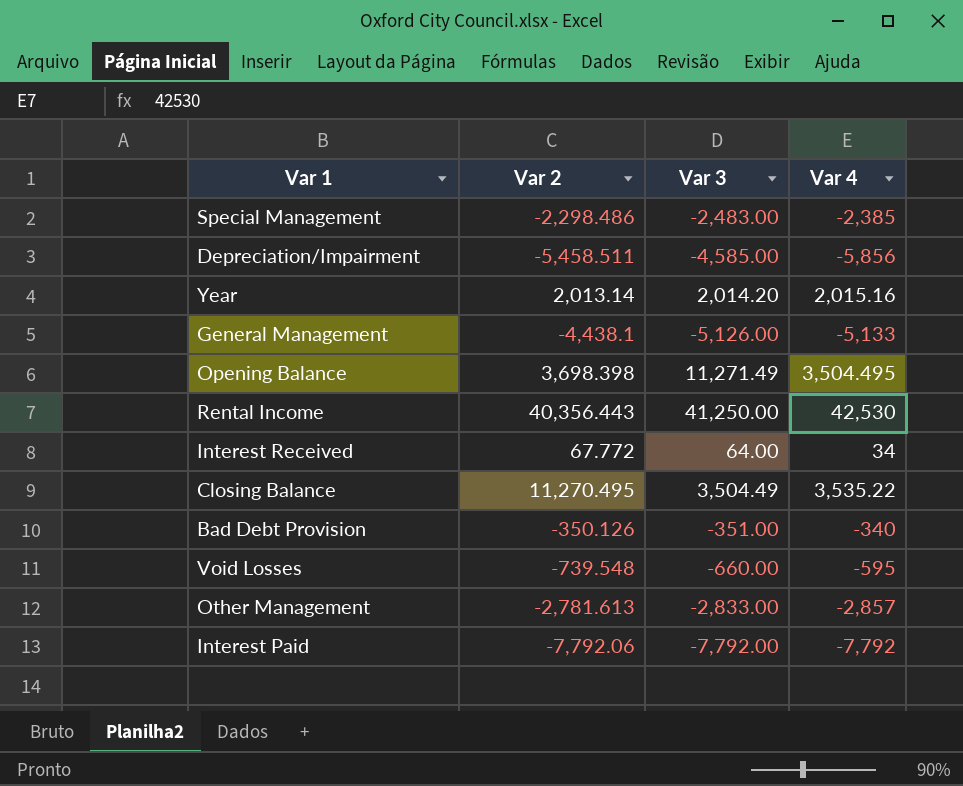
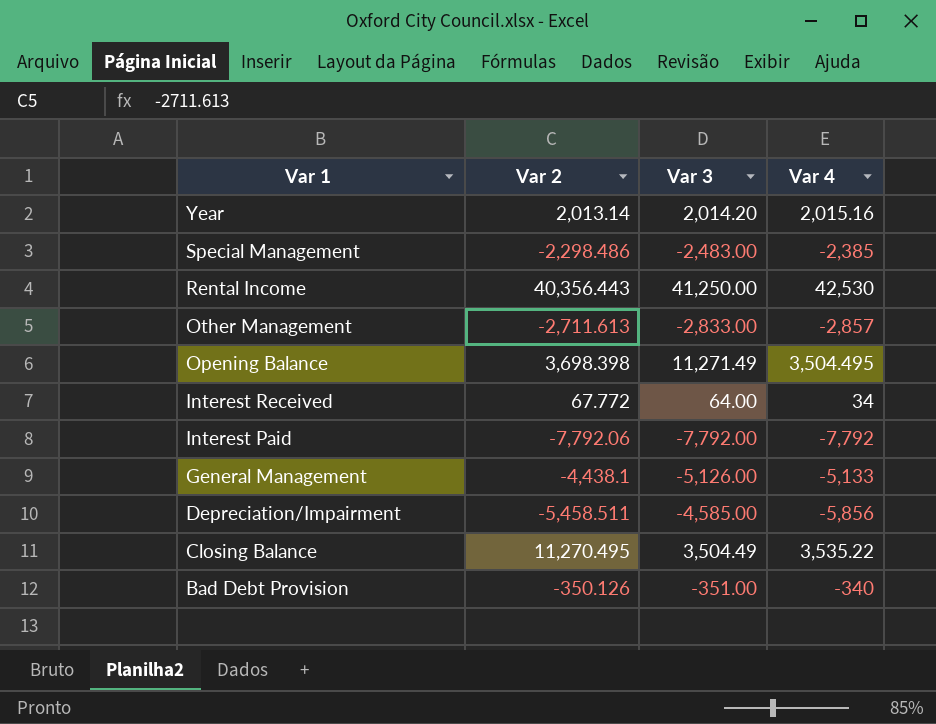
row order: none -> Var 1 descending
row Void Losses: -739.548 | -660.00 | -595 -> none
Other Management | Var 2: -2,781.613 -> -2,711.613

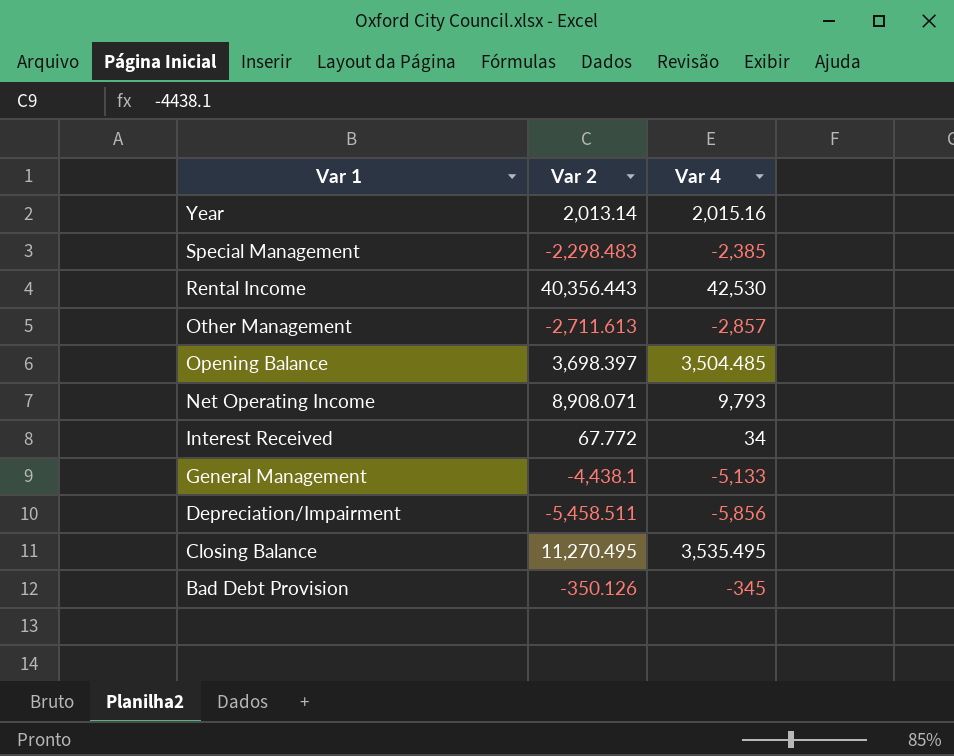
column Var 3 | position: 3 -> none
row Interest Paid: -7,792.06 | -7,792.00 | -7,792 -> none
Special Management | Var 2: -2,298.486 -> -2,298.483
Opening Balance | Var 2: 3,698.398 -> 3,698.397
Opening Balance | Var 4: 3,504.495 -> 3,504.485
row Net Operating Income: none -> 8,908.071 | 9,793
Closing Balance | Var 4: 3,535.22 -> 3,535.495
Bad Debt Provision | Var 4: -340 -> -345

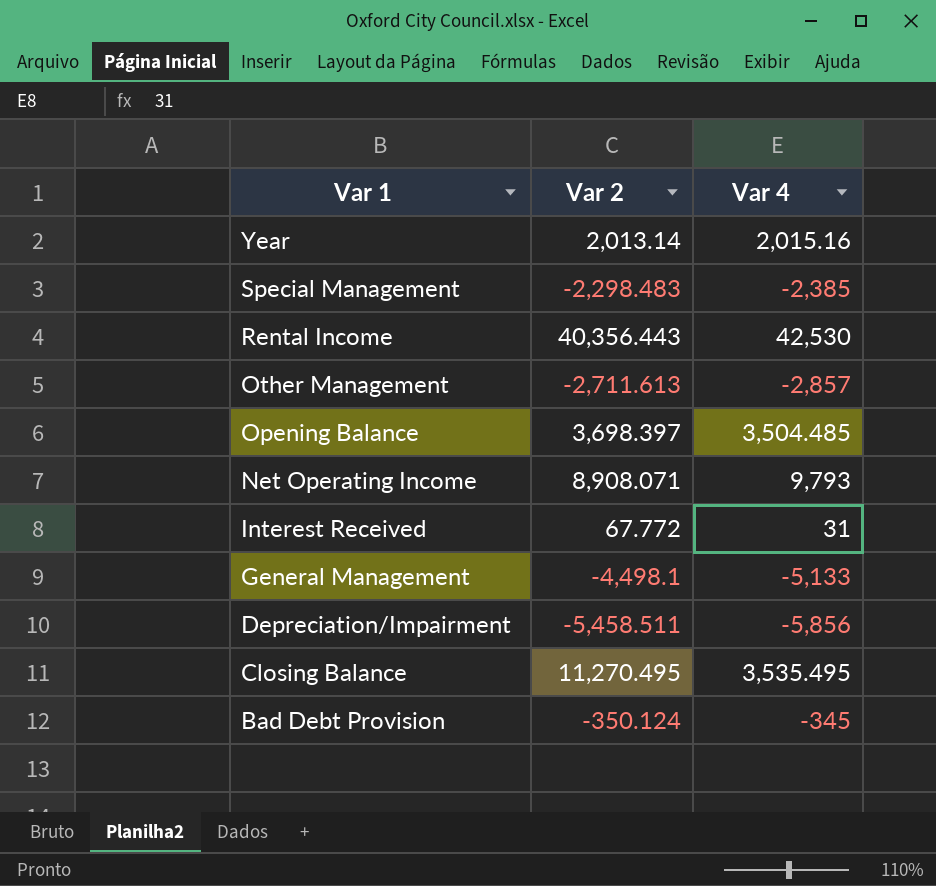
Interest Received | Var 4: 34 -> 31
General Management | Var 2: -4,438.1 -> -4,498.1
Bad Debt Provision | Var 2: -350.126 -> -350.124

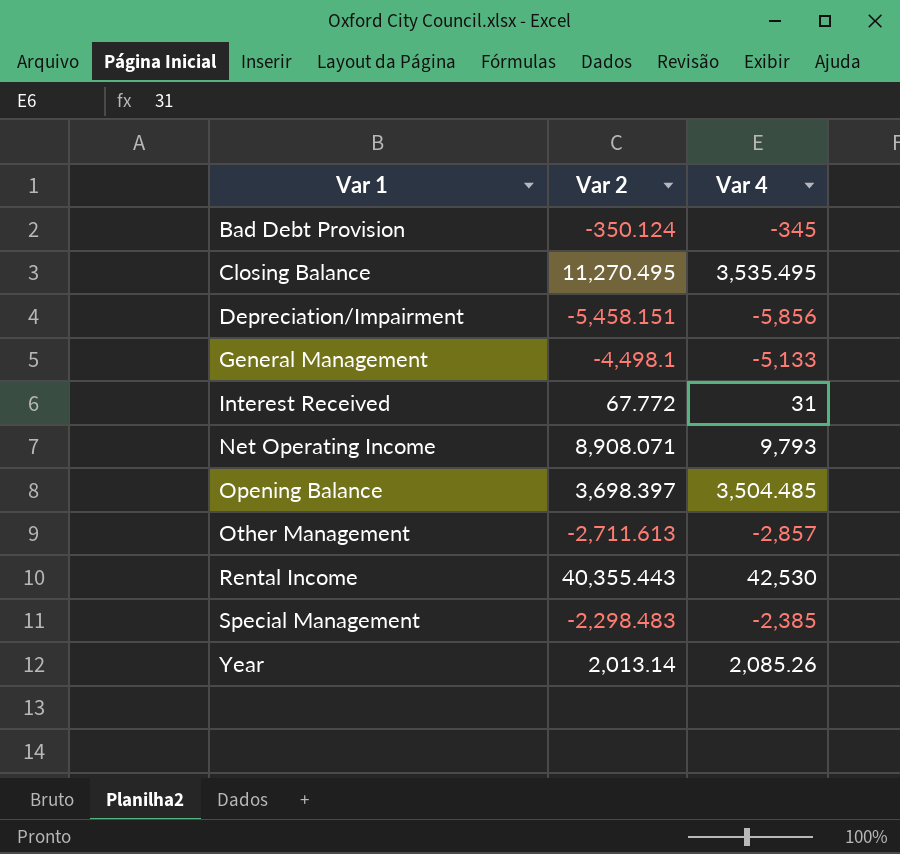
row order: Var 1 descending -> Var 1 ascending
Depreciation/Impairment | Var 2: -5,458.511 -> -5,458.151
Rental Income | Var 2: 40,356.443 -> 40,355.443
Year | Var 4: 2,015.16 -> 2,085.26

